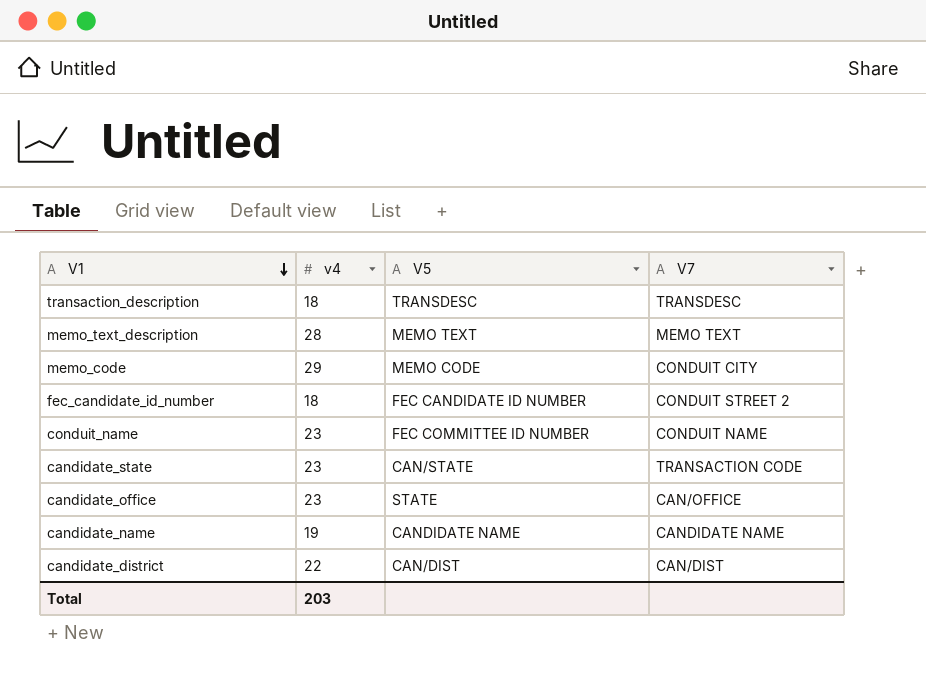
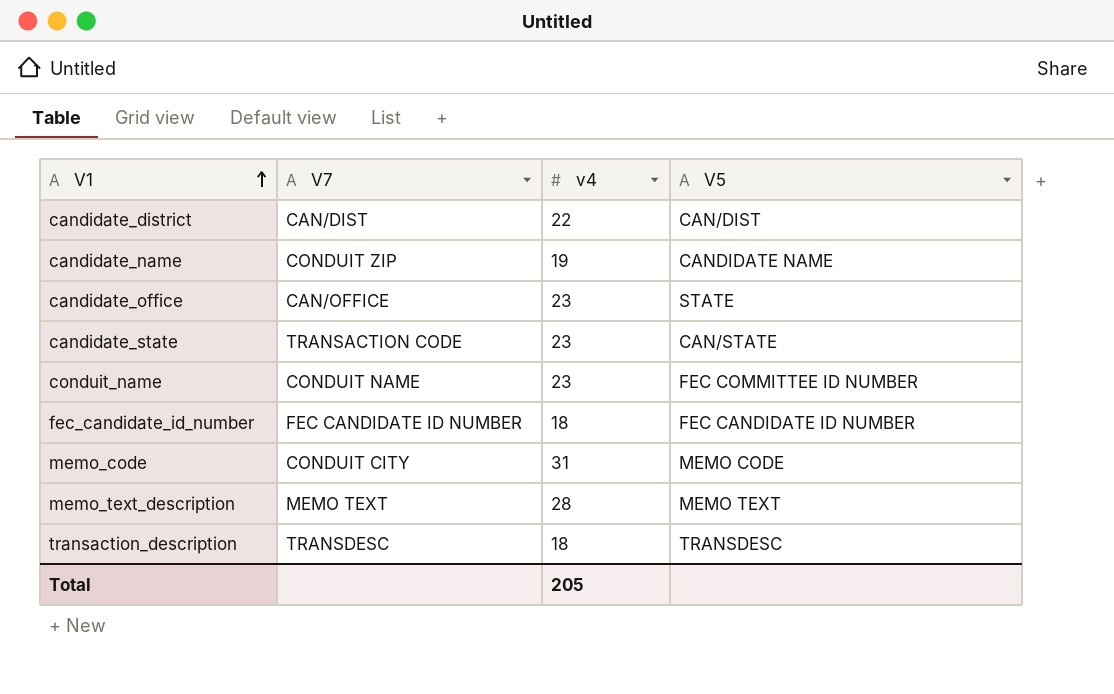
row order: V1 descending -> V1 ascending
column V7 | position: 4 -> 2
candidate_name | V7: CANDIDATE NAME -> CONDUIT ZIP
fec_candidate_id_number | V7: CONDUIT STREET 2 -> FEC CANDIDATE ID NUMBER
memo_code | v4: 29 -> 31
Total | v4: 203 -> 205

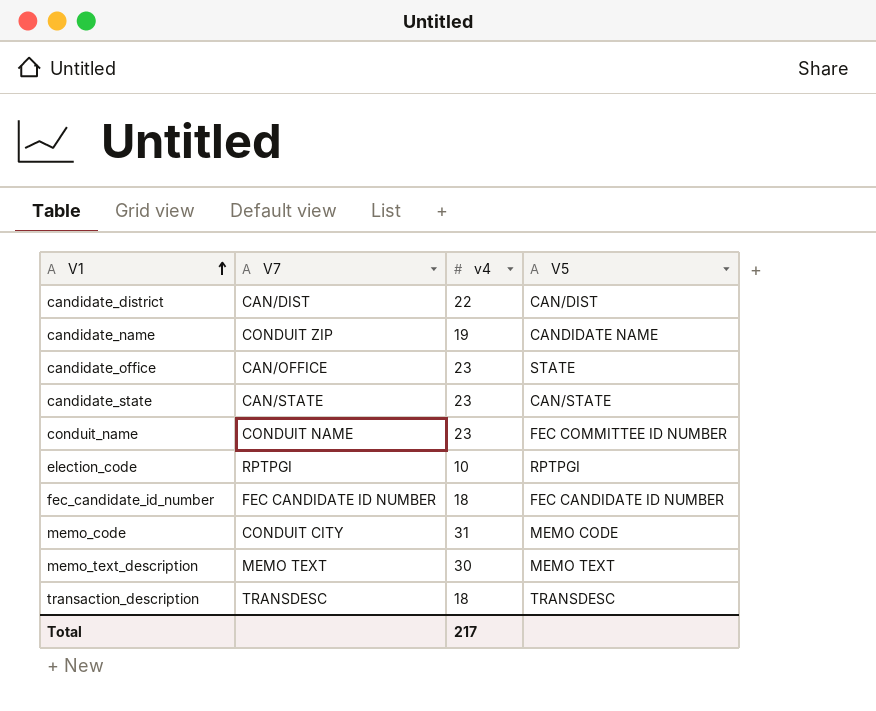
candidate_state | V7: TRANSACTION CODE -> CAN/STATE
row election_code: none -> RPTPGI | 10 | RPTPGI
memo_text_description | v4: 28 -> 30
Total | v4: 205 -> 217

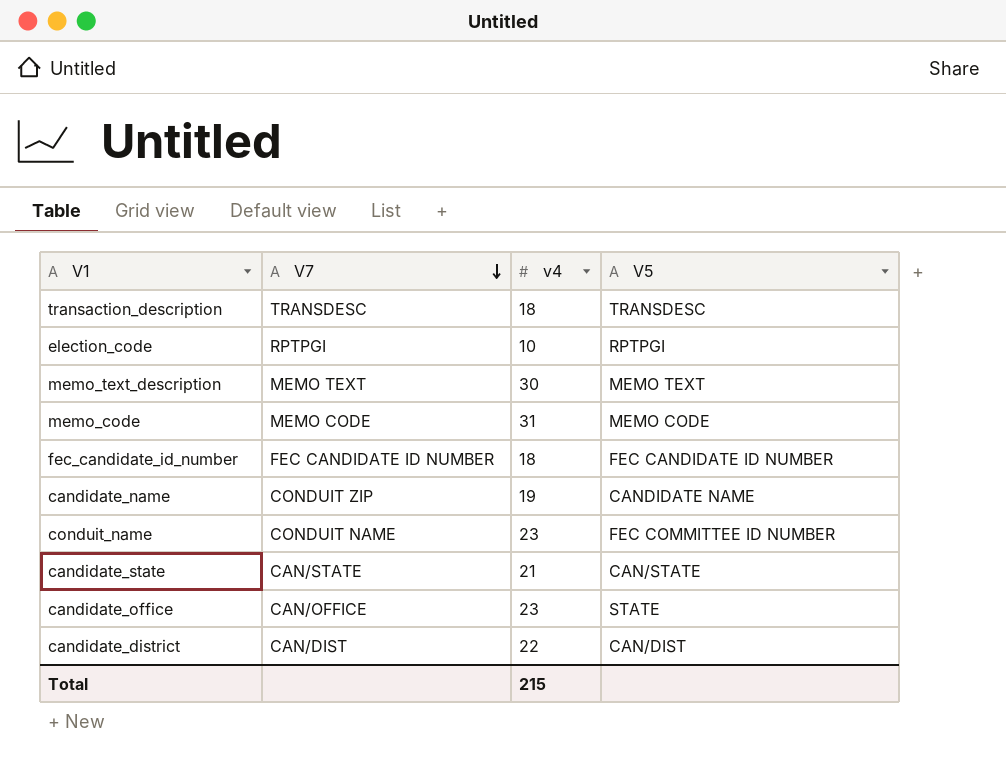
row order: V1 ascending -> V7 descending
memo_code | V7: CONDUIT CITY -> MEMO CODE
candidate_state | v4: 23 -> 21
Total | v4: 217 -> 215

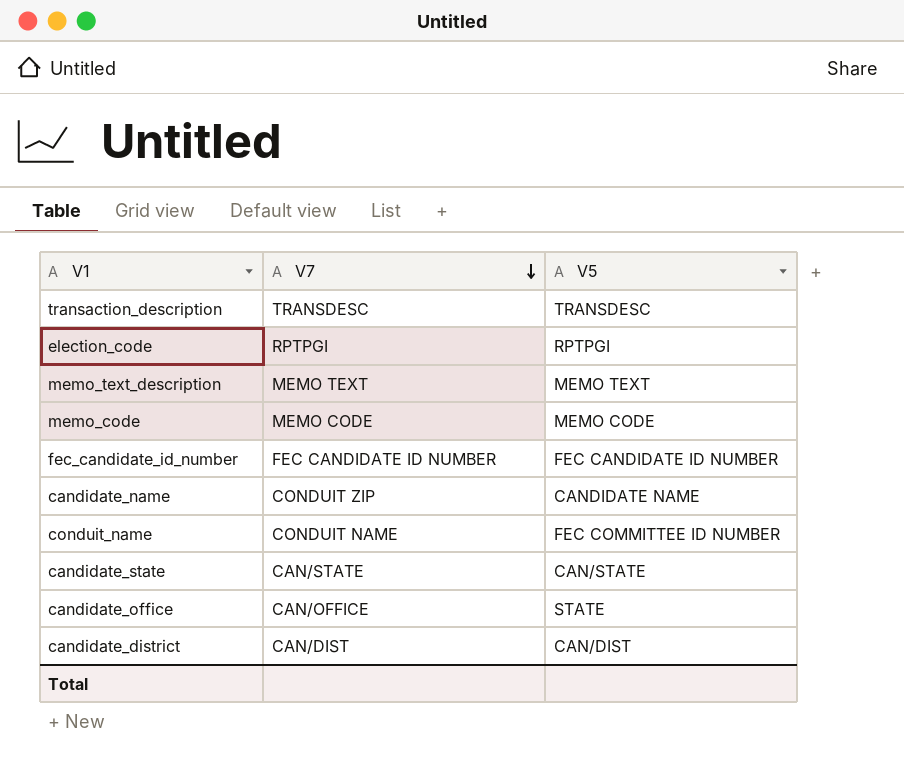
column v4 | position: 3 -> none

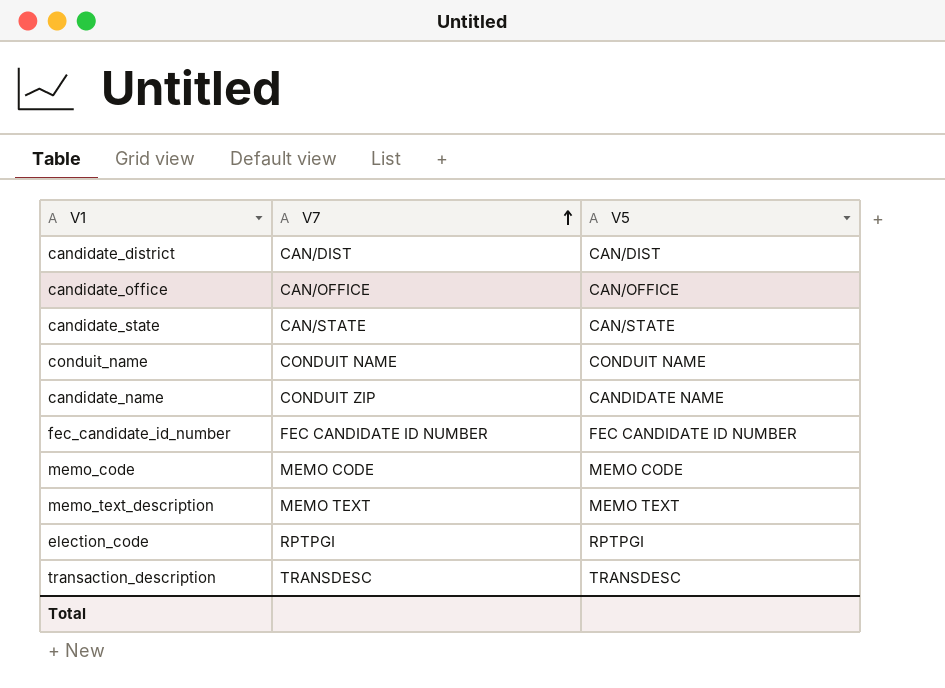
row order: V7 descending -> V7 ascending
candidate_office | V5: STATE -> CAN/OFFICE
conduit_name | V5: FEC COMMITTEE ID NUMBER -> CONDUIT NAME

